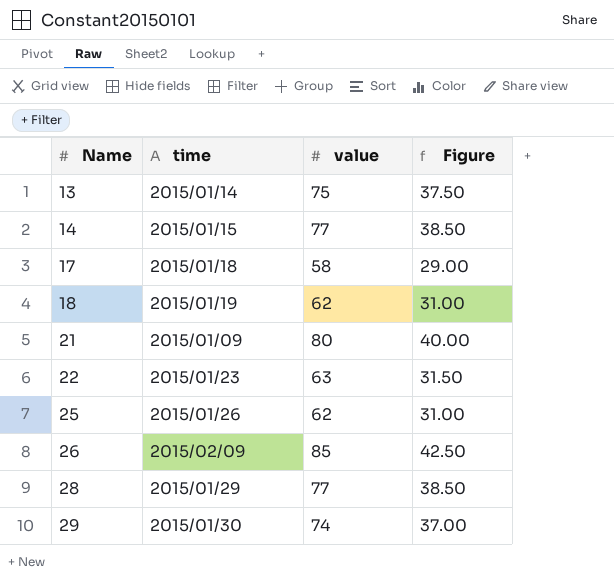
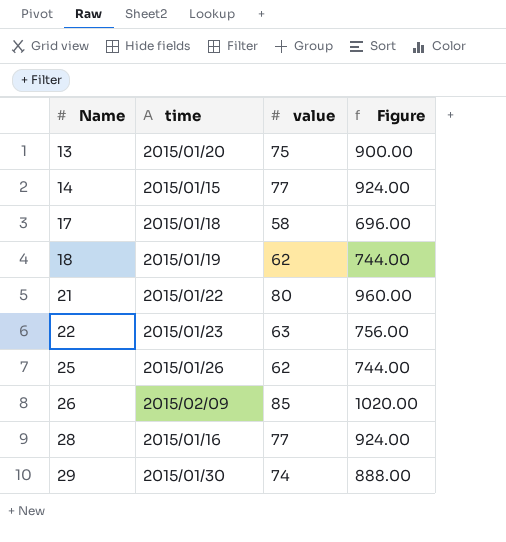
column Figure | formula: [value] * 0.5 -> [value] * 12
13 | time: 2015/01/14 -> 2015/01/20
21 | time: 2015/01/09 -> 2015/01/22
28 | time: 2015/01/29 -> 2015/01/16

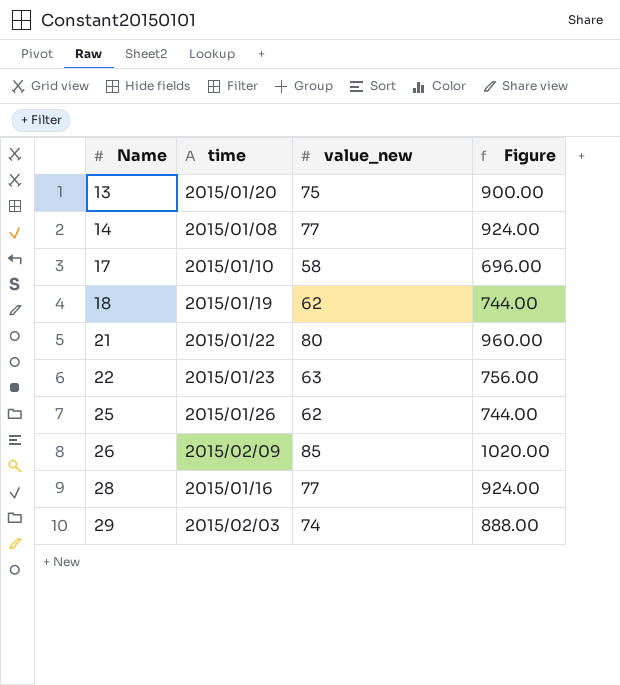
column name: value -> value_new
14 | time: 2015/01/15 -> 2015/01/08
17 | time: 2015/01/18 -> 2015/01/10
29 | time: 2015/01/30 -> 2015/02/03

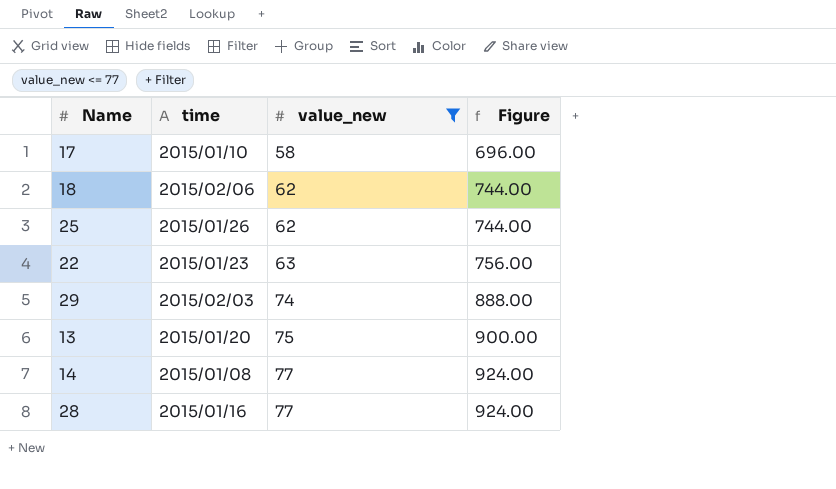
filter: none -> value_new <= 77
row order: Name ascending -> value_new ascending
18 | time: 2015/01/19 -> 2015/02/06

